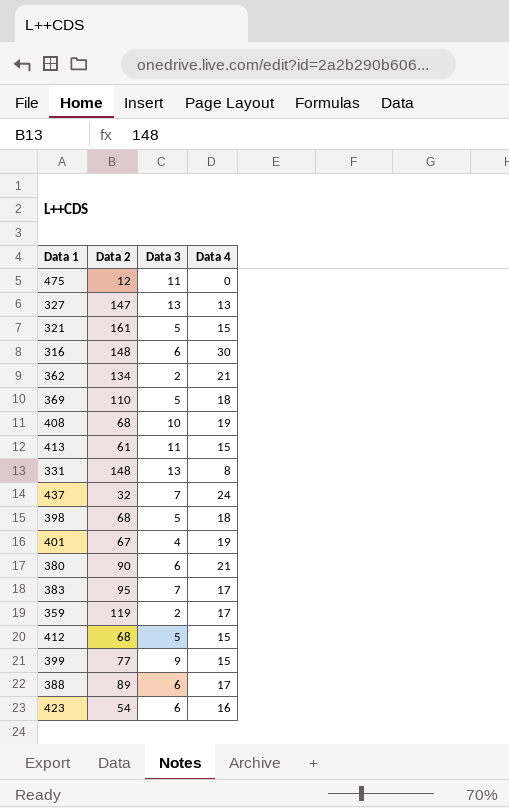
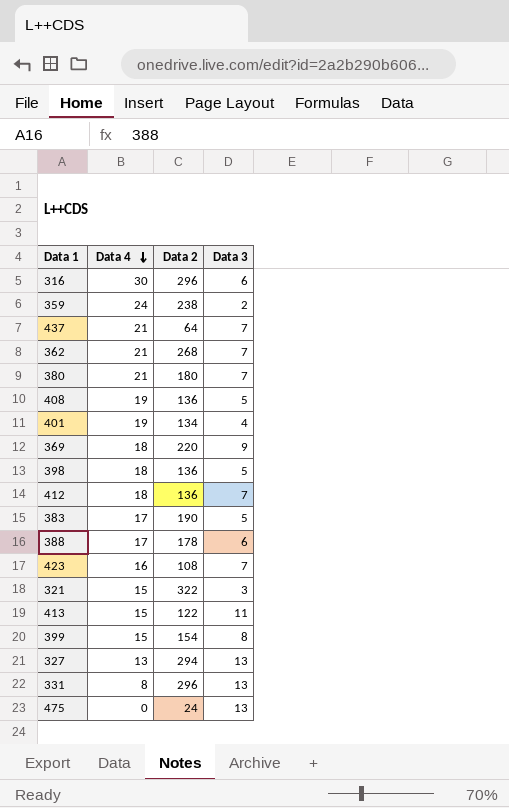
row order: none -> Data 4 descending
column Data 4 | position: 4 -> 2
316 | Data 2: 148 -> 296
359 | Data 4: 17 -> 24
359 | Data 2: 119 -> 238
437 | Data 4: 24 -> 21
437 | Data 2: 32 -> 64
362 | Data 2: 134 -> 268
362 | Data 3: 2 -> 7
380 | Data 2: 90 -> 180
380 | Data 3: 6 -> 7
408 | Data 2: 68 -> 136
408 | Data 3: 10 -> 5
401 | Data 2: 67 -> 134
369 | Data 2: 110 -> 220
369 | Data 3: 5 -> 9
398 | Data 2: 68 -> 136
412 | Data 4: 15 -> 18
412 | Data 2: 68 -> 136
412 | Data 3: 5 -> 7
383 | Data 2: 95 -> 190
383 | Data 3: 7 -> 5
388 | Data 2: 89 -> 178
423 | Data 2: 54 -> 108
423 | Data 3: 6 -> 7
321 | Data 2: 161 -> 322
321 | Data 3: 5 -> 3
413 | Data 2: 61 -> 122
399 | Data 2: 77 -> 154
399 | Data 3: 9 -> 8
327 | Data 2: 147 -> 294
331 | Data 2: 148 -> 296
475 | Data 2: 12 -> 24
475 | Data 3: 11 -> 13

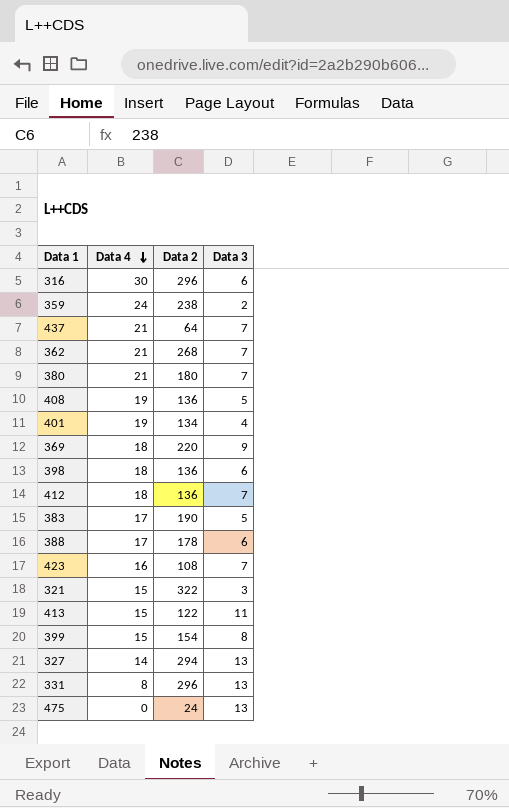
398 | Data 3: 5 -> 6
327 | Data 4: 13 -> 14

